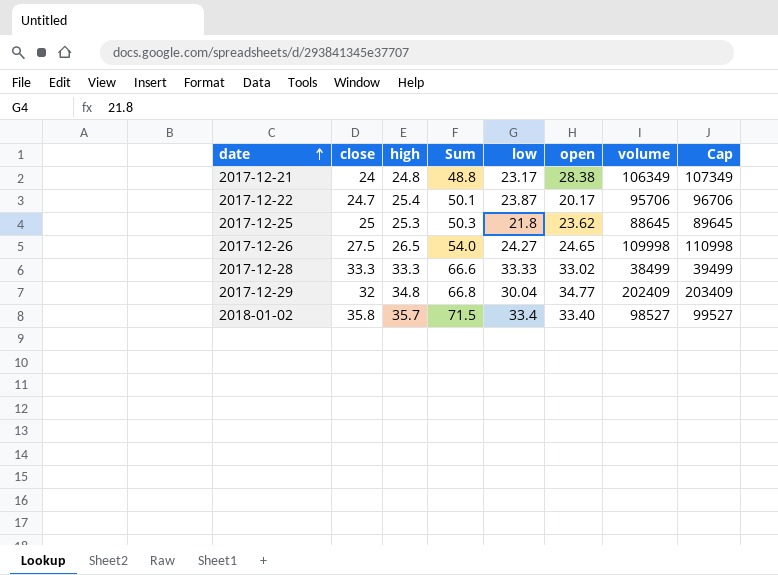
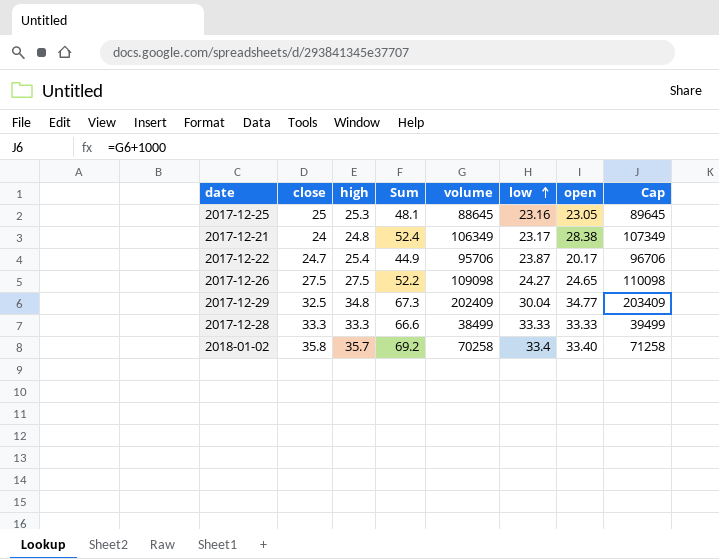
row order: date ascending -> low ascending
column Sum | formula: [close] + [high] -> [close] + [open]
column volume | position: 7 -> 5
2017-12-25 | low: 21.8 -> 23.16
2017-12-25 | open: 23.62 -> 23.05
2017-12-26 | high: 26.5 -> 27.5
2017-12-26 | volume: 109998 -> 109098
2017-12-26 | Cap: 110998 -> 110098
2017-12-29 | close: 32 -> 32.5
2017-12-28 | open: 33.02 -> 33.33
2018-01-02 | volume: 98527 -> 70258
2018-01-02 | Cap: 99527 -> 71258

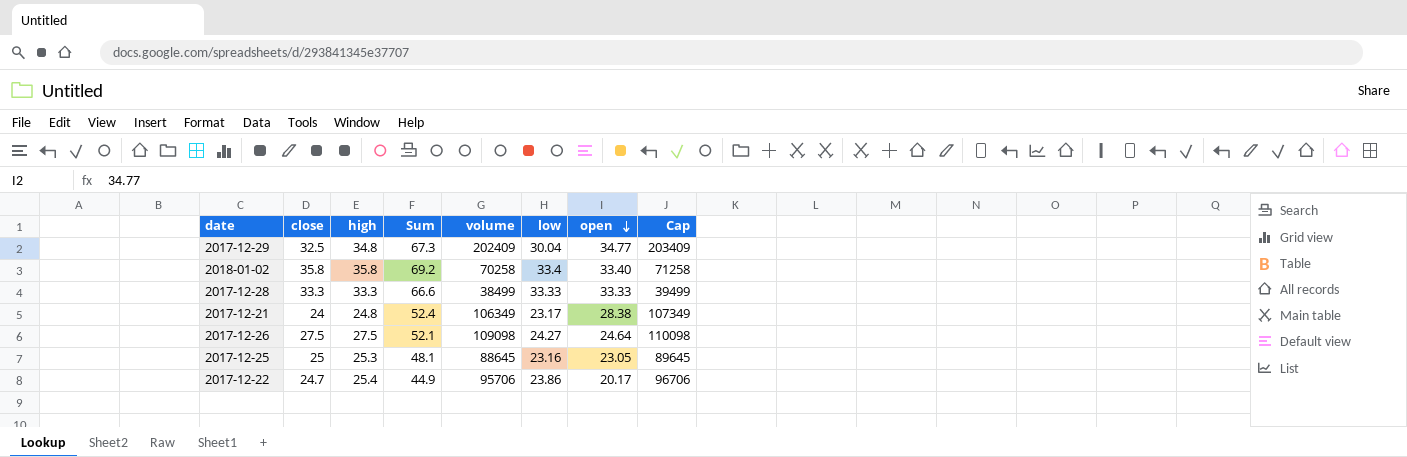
row order: low ascending -> open descending
2018-01-02 | high: 35.7 -> 35.8
2017-12-26 | Sum: 52.2 -> 52.1
2017-12-26 | open: 24.65 -> 24.64
2017-12-22 | low: 23.87 -> 23.86

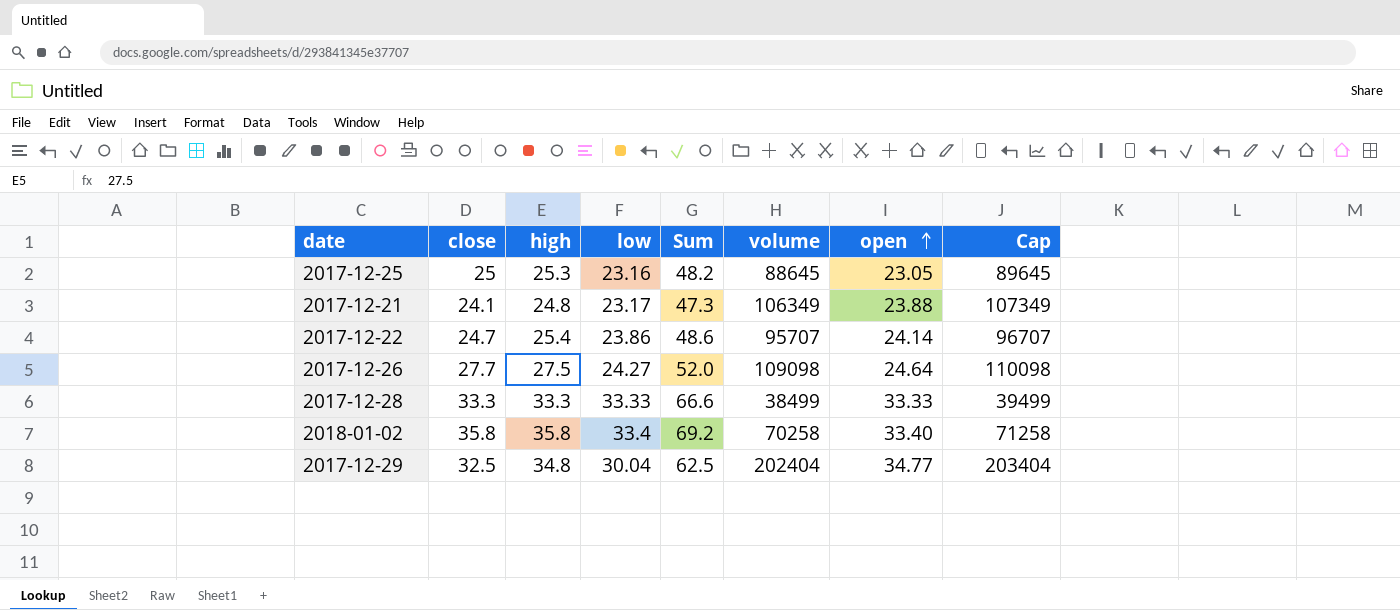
row order: open descending -> open ascending
column low | position: 6 -> 4
column Sum | formula: [close] + [open] -> [close] + [low]
2017-12-21 | close: 24 -> 24.1
2017-12-21 | open: 28.38 -> 23.88
2017-12-22 | volume: 95706 -> 95707
2017-12-22 | open: 20.17 -> 24.14
2017-12-22 | Cap: 96706 -> 96707
2017-12-26 | close: 27.5 -> 27.7
2017-12-29 | volume: 202409 -> 202404
2017-12-29 | Cap: 203409 -> 203404

